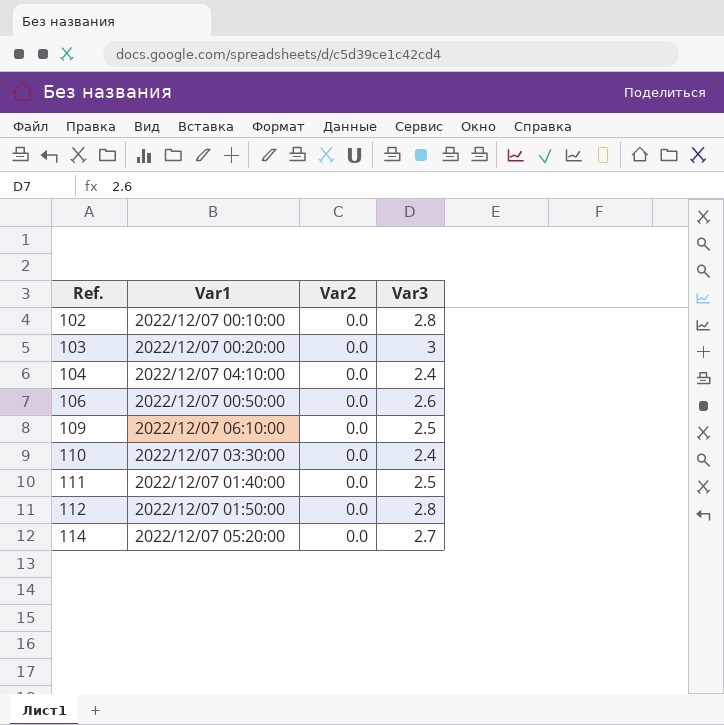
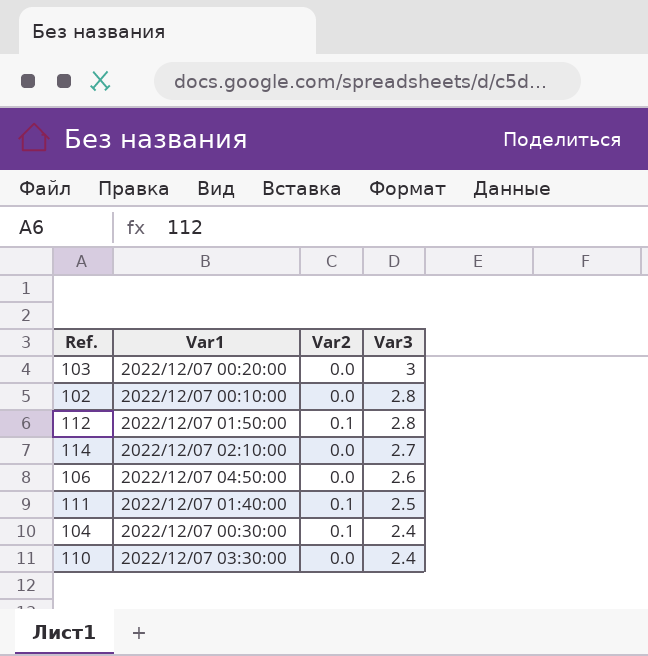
row order: Ref. ascending -> Var3 descending
row 109: 2022/12/07 06:10:00 | 0.0 | 2.5 -> none
112 | Var2: 0.0 -> 0.1
114 | Var1: 2022/12/07 05:20:00 -> 2022/12/07 02:10:00
106 | Var1: 2022/12/07 00:50:00 -> 2022/12/07 04:50:00
111 | Var2: 0.0 -> 0.1
104 | Var1: 2022/12/07 04:10:00 -> 2022/12/07 00:30:00
104 | Var2: 0.0 -> 0.1

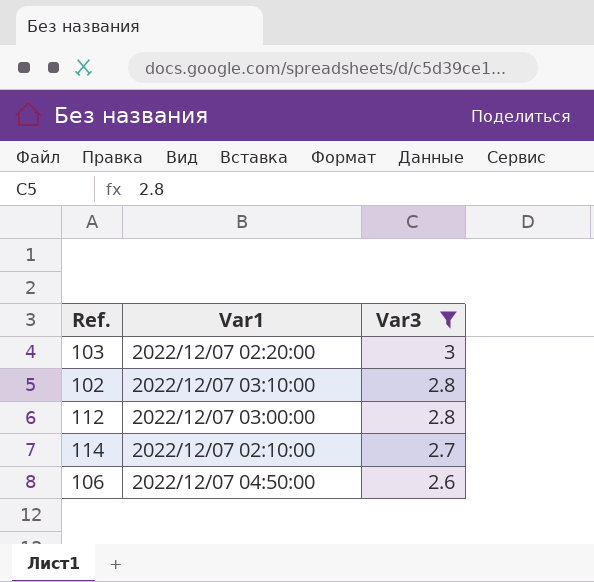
filter: none -> Var3 >= 2.6
column Var2 | position: 3 -> none
103 | Var1: 2022/12/07 00:20:00 -> 2022/12/07 02:20:00
102 | Var1: 2022/12/07 00:10:00 -> 2022/12/07 03:10:00
112 | Var1: 2022/12/07 01:50:00 -> 2022/12/07 03:00:00

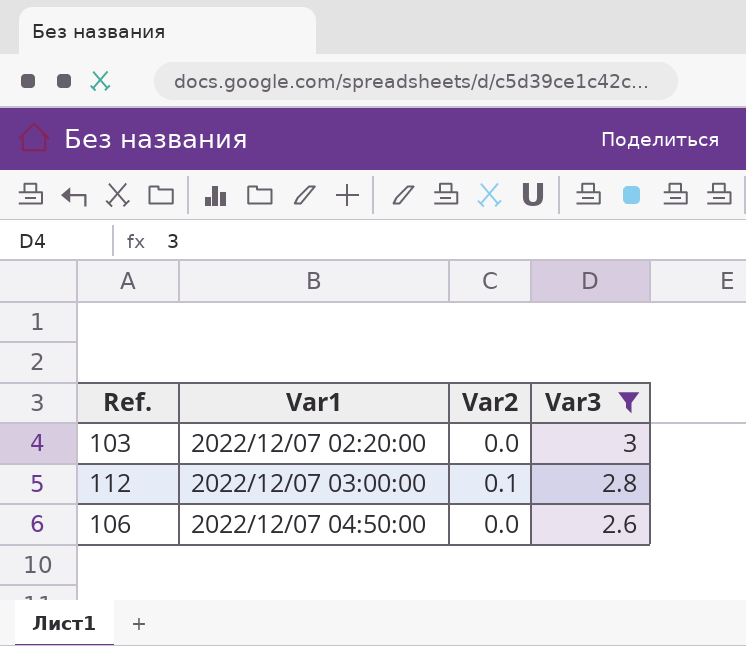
column Var2 | position: none -> 3
row 102: 2022/12/07 03:10:00 | 2.8 -> none
row 114: 2022/12/07 02:10:00 | 2.7 -> none

